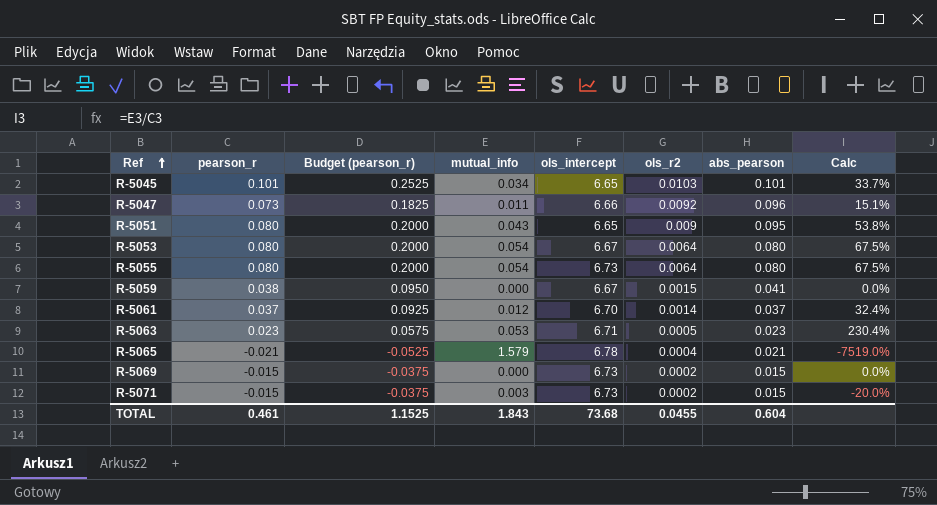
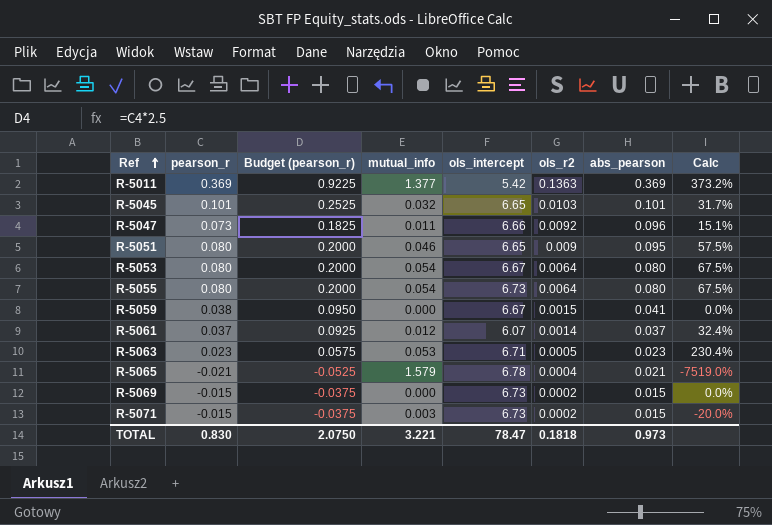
row R-5011: none -> 0.369 | 0.9225 | 1.377 | 5.42 | 0.1363 | 0.369 | 373.2%
R-5045 | mutual_info: 0.034 -> 0.032
R-5045 | Calc: 33.7% -> 31.7%
R-5051 | mutual_info: 0.043 -> 0.046
R-5051 | Calc: 53.8% -> 57.5%
R-5061 | ols_intercept: 6.70 -> 6.07
TOTAL | pearson_r: 0.461 -> 0.830
TOTAL | Budget (pearson_r): 1.1525 -> 2.0750
TOTAL | mutual_info: 1.843 -> 3.221
TOTAL | ols_intercept: 73.68 -> 78.47
TOTAL | ols_r2: 0.0455 -> 0.1818
TOTAL | abs_pearson: 0.604 -> 0.973

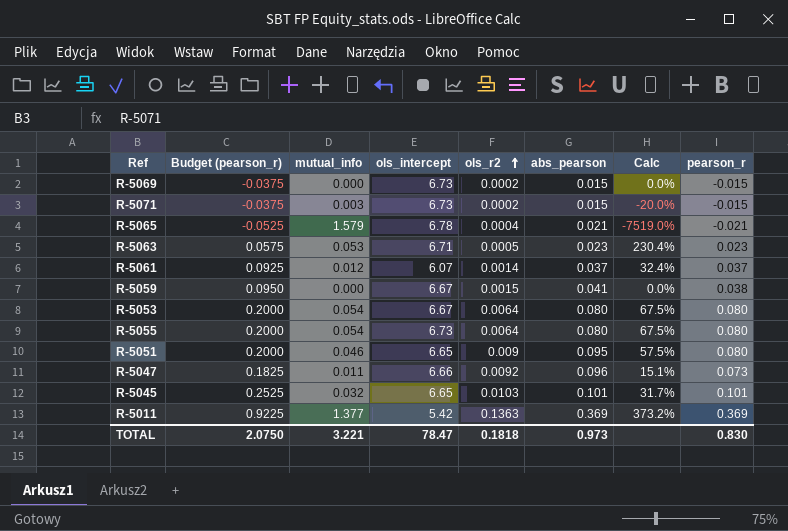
row order: Ref ascending -> ols_r2 ascending
column pearson_r | position: 2 -> 8

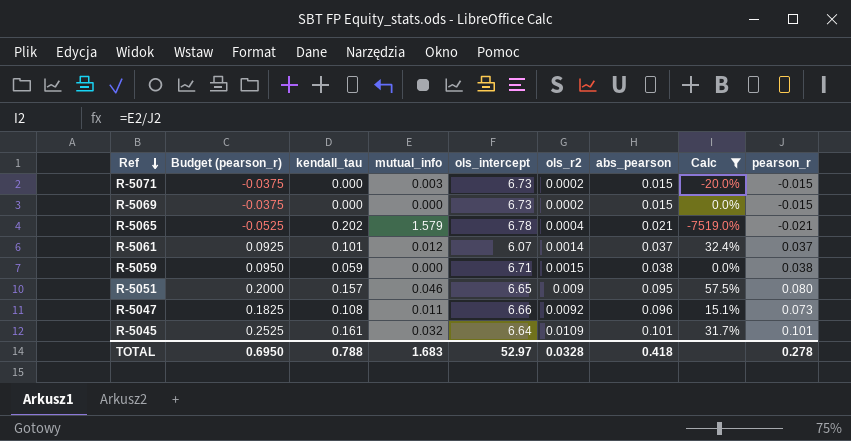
filter: none -> Calc <= 57.5%
row order: ols_r2 ascending -> Ref descending
column kendall_tau | position: none -> 3
R-5059 | ols_intercept: 6.67 -> 6.71
R-5059 | abs_pearson: 0.041 -> 0.038
R-5045 | ols_intercept: 6.65 -> 6.64
R-5045 | ols_r2: 0.0103 -> 0.0109
TOTAL | Budget (pearson_r): 2.0750 -> 0.6950
TOTAL | mutual_info: 3.221 -> 1.683
TOTAL | ols_intercept: 78.47 -> 52.97
TOTAL | ols_r2: 0.1818 -> 0.0328
TOTAL | abs_pearson: 0.973 -> 0.418
TOTAL | pearson_r: 0.830 -> 0.278

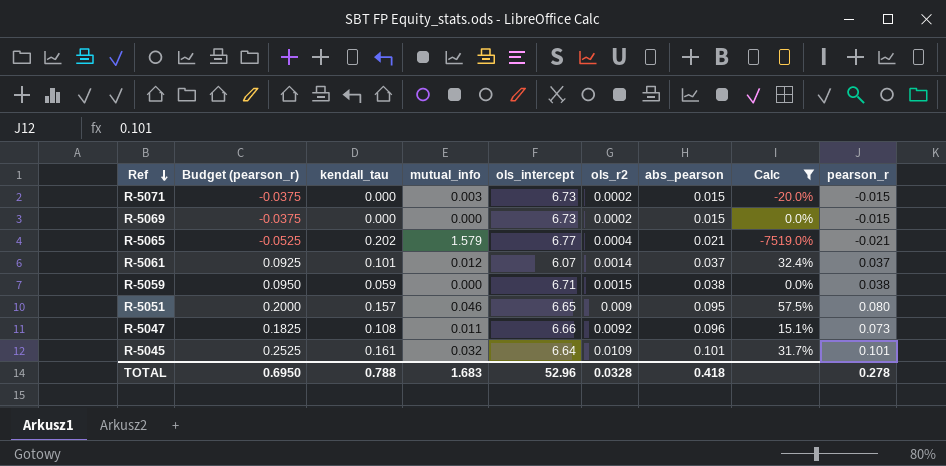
R-5065 | ols_intercept: 6.78 -> 6.77
TOTAL | ols_intercept: 52.97 -> 52.96

